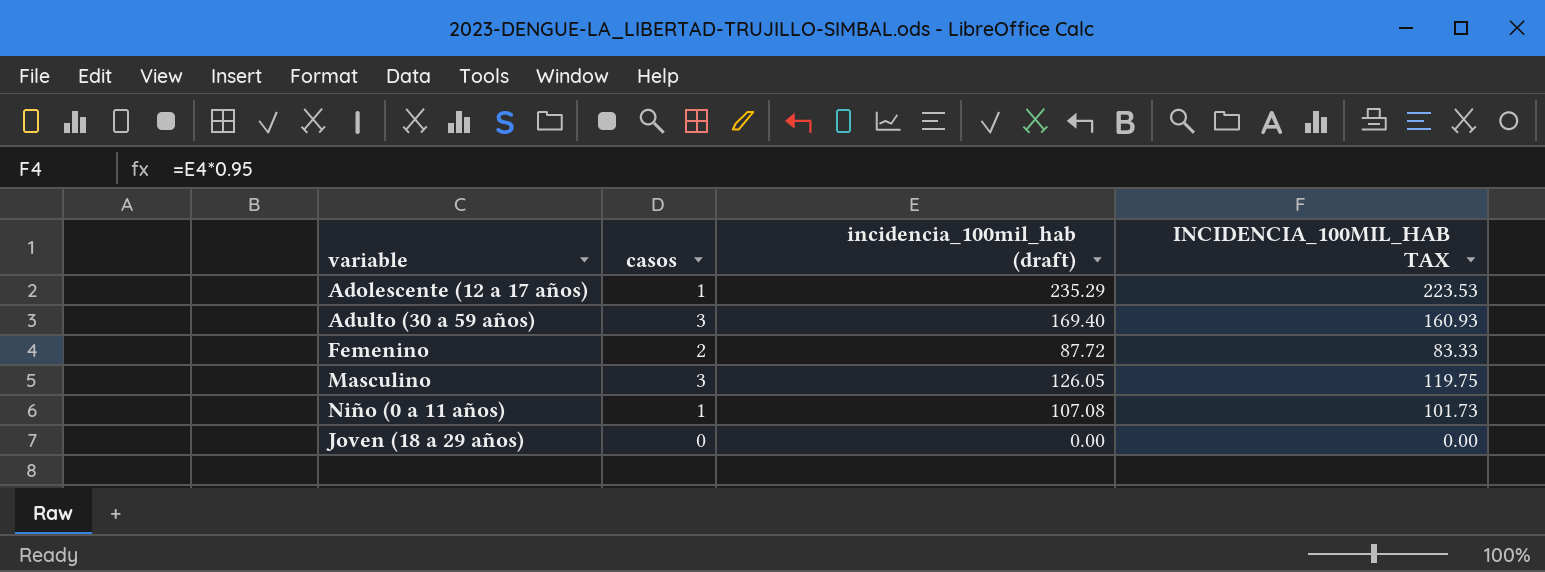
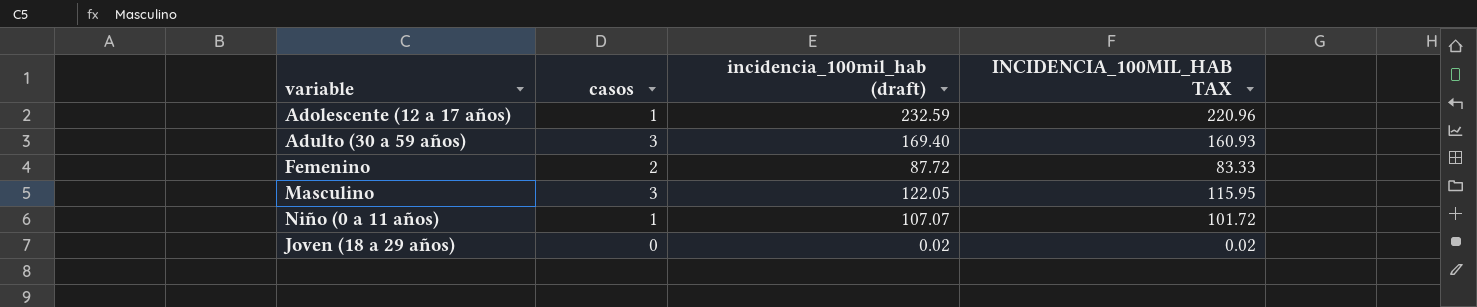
Adolescente (12 a 17 años) | incidencia_100mil_hab (draft): 235.29 -> 232.59
Adolescente (12 a 17 años) | INCIDENCIA_100MIL_HAB TAX: 223.53 -> 220.96
Masculino | incidencia_100mil_hab (draft): 126.05 -> 122.05
Masculino | INCIDENCIA_100MIL_HAB TAX: 119.75 -> 115.95
Niño (0 a 11 años) | incidencia_100mil_hab (draft): 107.08 -> 107.07
Niño (0 a 11 años) | INCIDENCIA_100MIL_HAB TAX: 101.73 -> 101.72
Joven (18 a 29 años) | incidencia_100mil_hab (draft): 0.00 -> 0.02
Joven (18 a 29 años) | INCIDENCIA_100MIL_HAB TAX: 0.00 -> 0.02

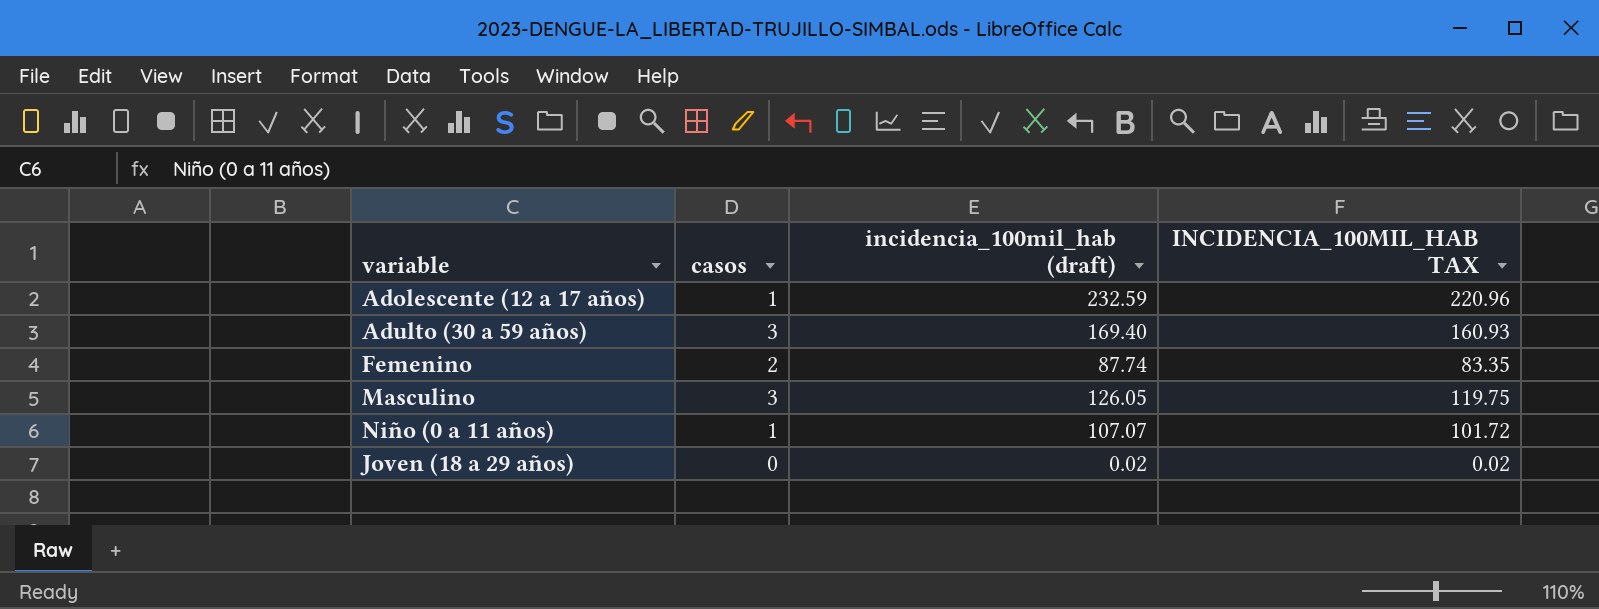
Femenino | incidencia_100mil_hab (draft): 87.72 -> 87.74
Femenino | INCIDENCIA_100MIL_HAB TAX: 83.33 -> 83.35
Masculino | incidencia_100mil_hab (draft): 122.05 -> 126.05
Masculino | INCIDENCIA_100MIL_HAB TAX: 115.95 -> 119.75

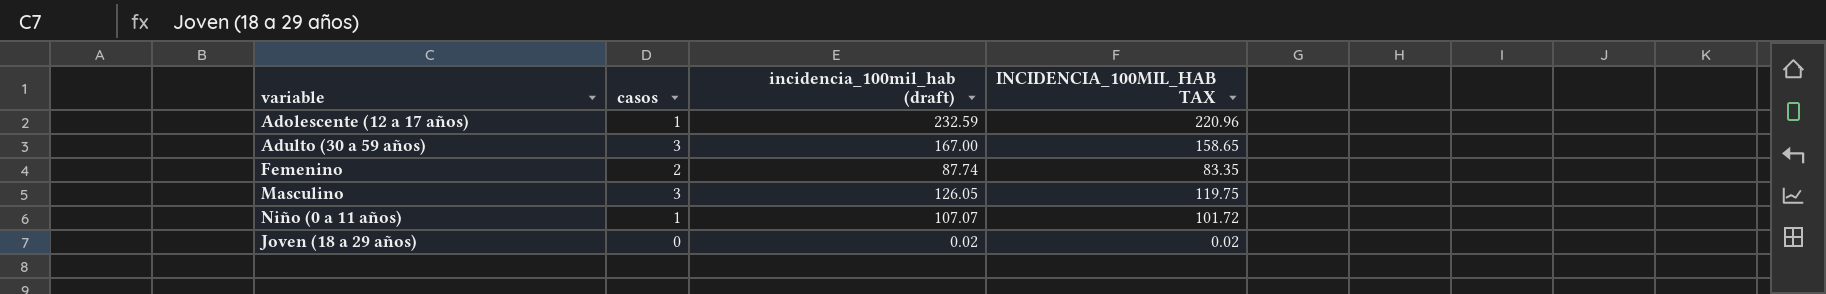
Adulto (30 a 59 años) | incidencia_100mil_hab (draft): 169.40 -> 167.00
Adulto (30 a 59 años) | INCIDENCIA_100MIL_HAB TAX: 160.93 -> 158.65

